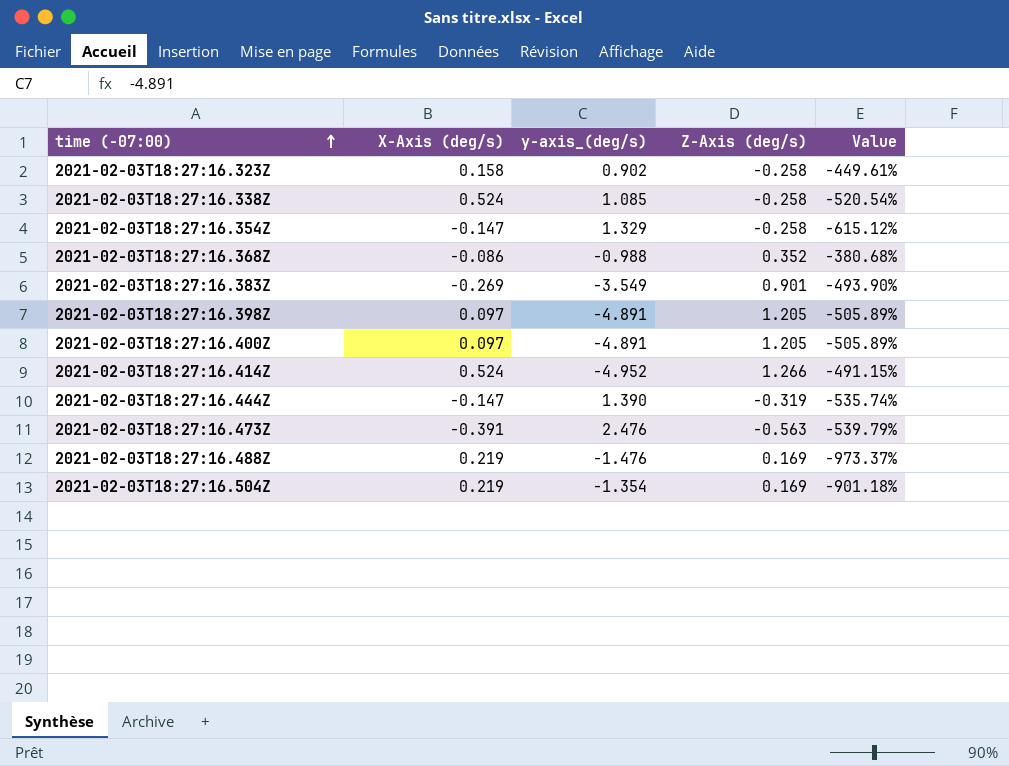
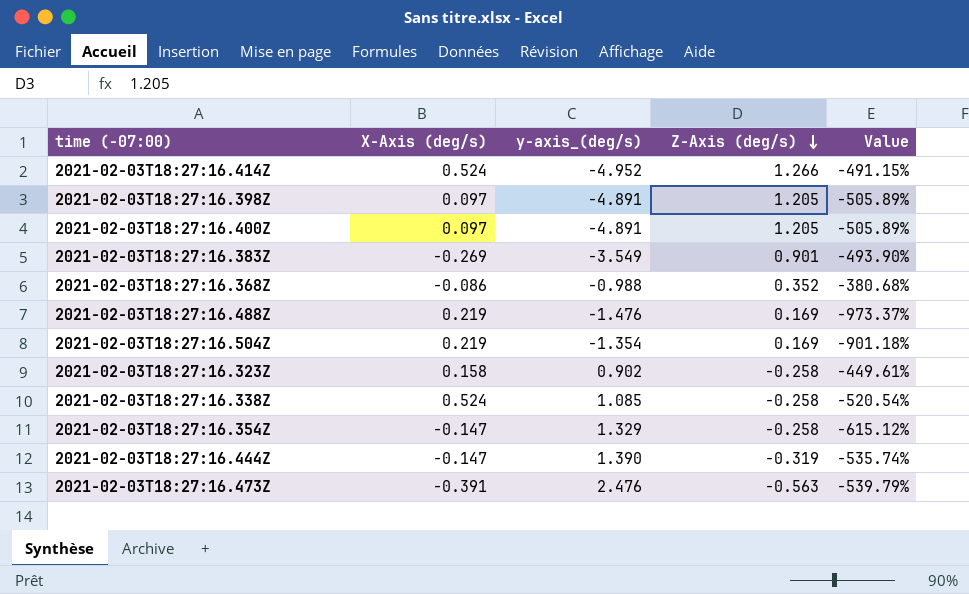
row order: time (-07:00) ascending -> Z-Axis (deg/s) descending

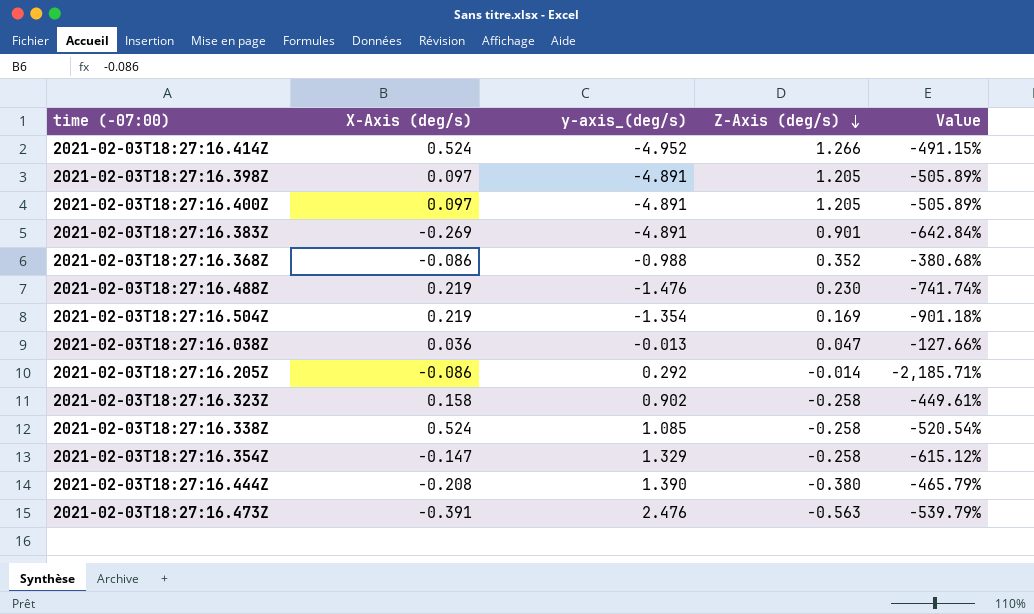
2021-02-03T18:27:16.383Z | y-axis_(deg/s): -3.549 -> -4.891
2021-02-03T18:27:16.383Z | Value: -493.90% -> -642.84%
2021-02-03T18:27:16.488Z | Z-Axis (deg/s): 0.169 -> 0.230
2021-02-03T18:27:16.488Z | Value: -973.37% -> -741.74%
row 2021-02-03T18:27:16.038Z: none -> 0.036 | -0.013 | 0.047 | -127.66%
row 2021-02-03T18:27:16.205Z: none -> -0.086 | 0.292 | -0.014 | -2,185.71%
2021-02-03T18:27:16.444Z | X-Axis (deg/s): -0.147 -> -0.208
2021-02-03T18:27:16.444Z | Z-Axis (deg/s): -0.319 -> -0.380
2021-02-03T18:27:16.444Z | Value: -535.74% -> -465.79%

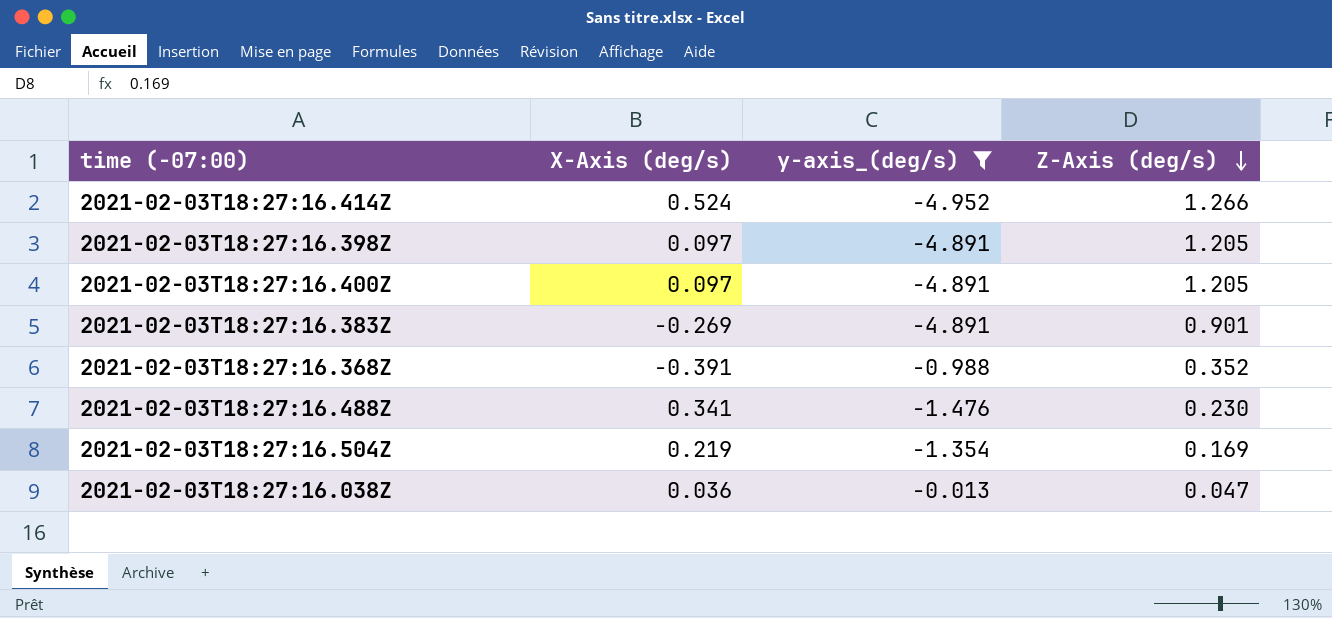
filter: none -> y-axis_(deg/s) <= -0.013
column Value | formula: ([y-axis_(deg/s)] - [Z-Axis (deg/s)]) / [Z-Axis (deg/s)] -> none
2021-02-03T18:27:16.368Z | X-Axis (deg/s): -0.086 -> -0.391
2021-02-03T18:27:16.488Z | X-Axis (deg/s): 0.219 -> 0.341

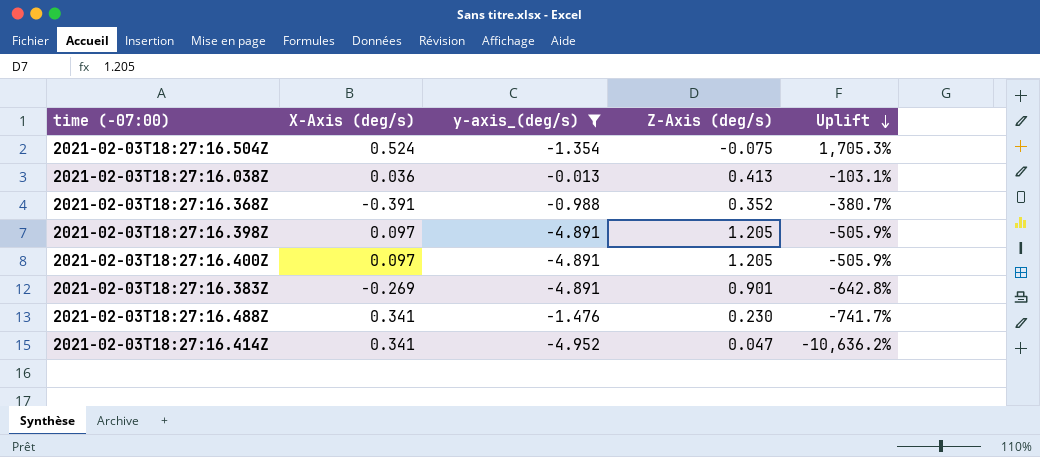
row order: Z-Axis (deg/s) descending -> Uplift descending
column Uplift | formula: none -> ([y-axis_(deg/s)] - [Z-Axis (deg/s)]) / [Z-Axis (deg/s)]
2021-02-03T18:27:16.504Z | X-Axis (deg/s): 0.219 -> 0.524
2021-02-03T18:27:16.504Z | Z-Axis (deg/s): 0.169 -> -0.075
2021-02-03T18:27:16.038Z | Z-Axis (deg/s): 0.047 -> 0.413
2021-02-03T18:27:16.414Z | X-Axis (deg/s): 0.524 -> 0.341
2021-02-03T18:27:16.414Z | Z-Axis (deg/s): 1.266 -> 0.047

